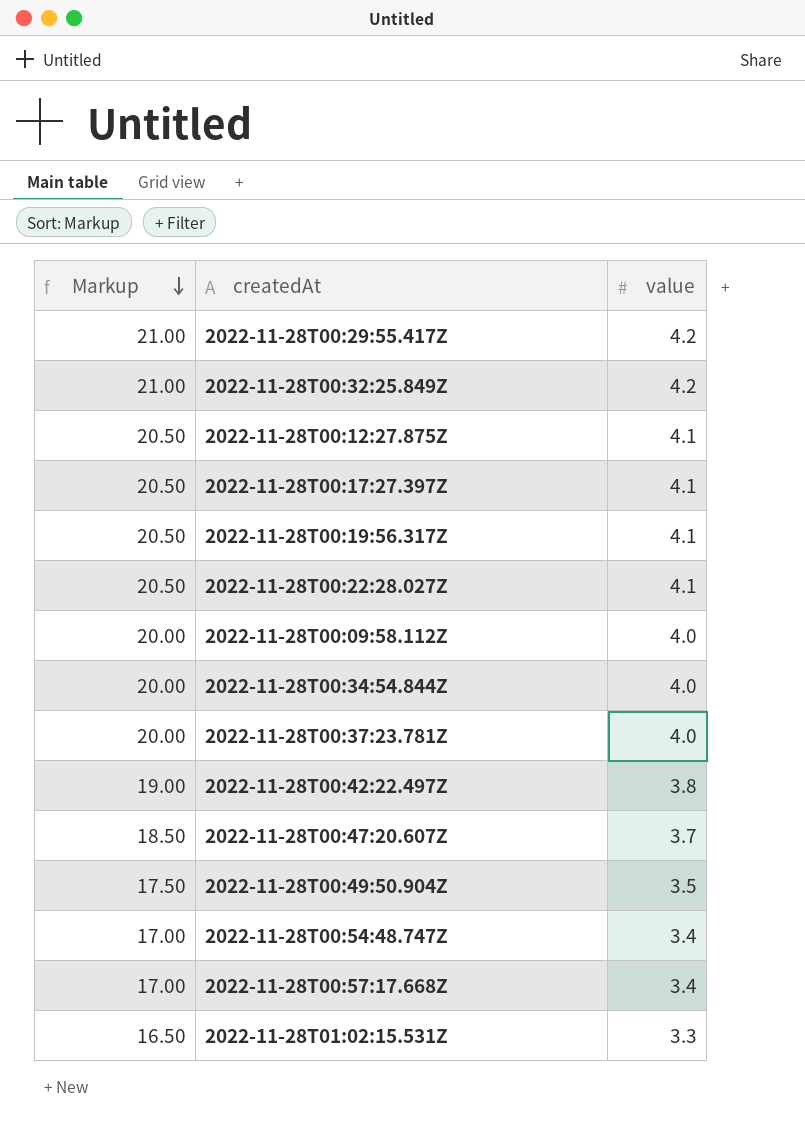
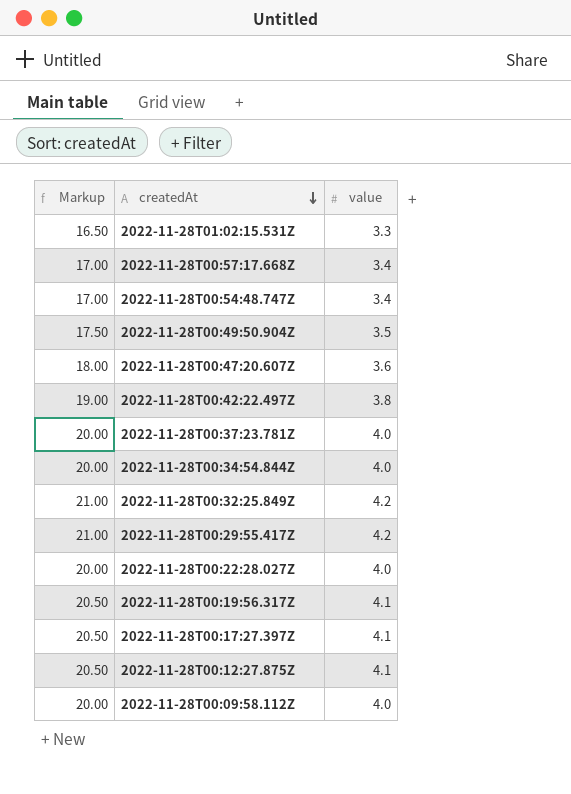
row order: Markup descending -> createdAt descending
2022-11-28T00:47:20.607Z | Markup: 18.50 -> 18.00
2022-11-28T00:47:20.607Z | value: 3.7 -> 3.6
2022-11-28T00:22:28.027Z | Markup: 20.50 -> 20.00
2022-11-28T00:22:28.027Z | value: 4.1 -> 4.0

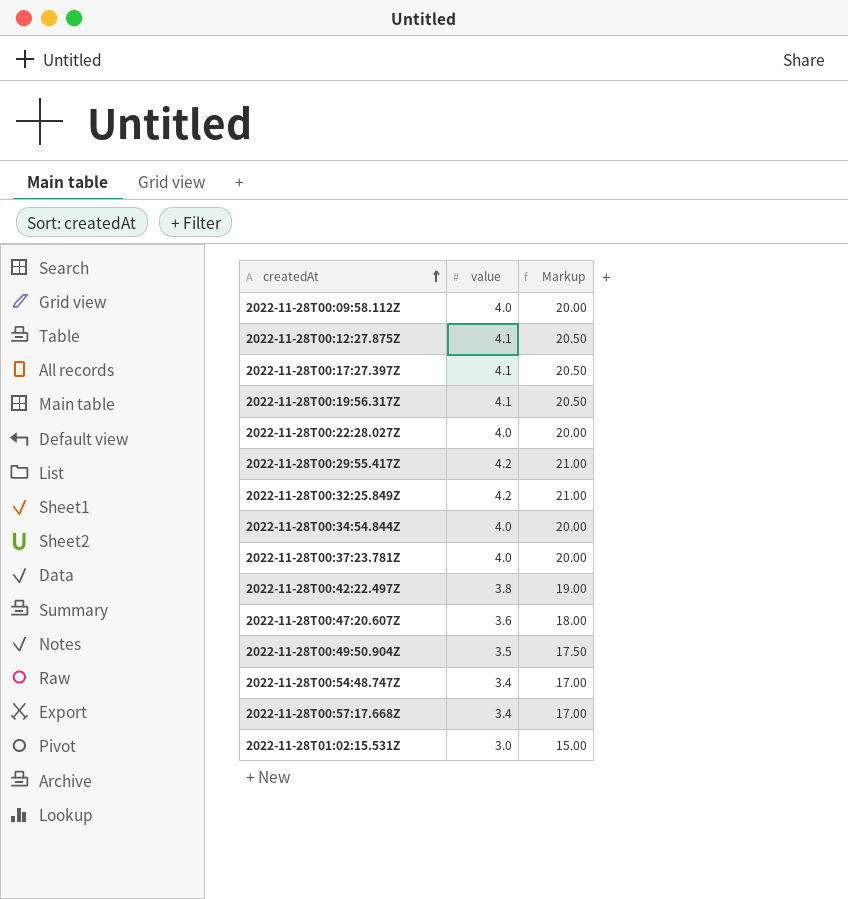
row order: createdAt descending -> createdAt ascending
column Markup | position: 1 -> 3
2022-11-28T01:02:15.531Z | value: 3.3 -> 3.0
2022-11-28T01:02:15.531Z | Markup: 16.50 -> 15.00

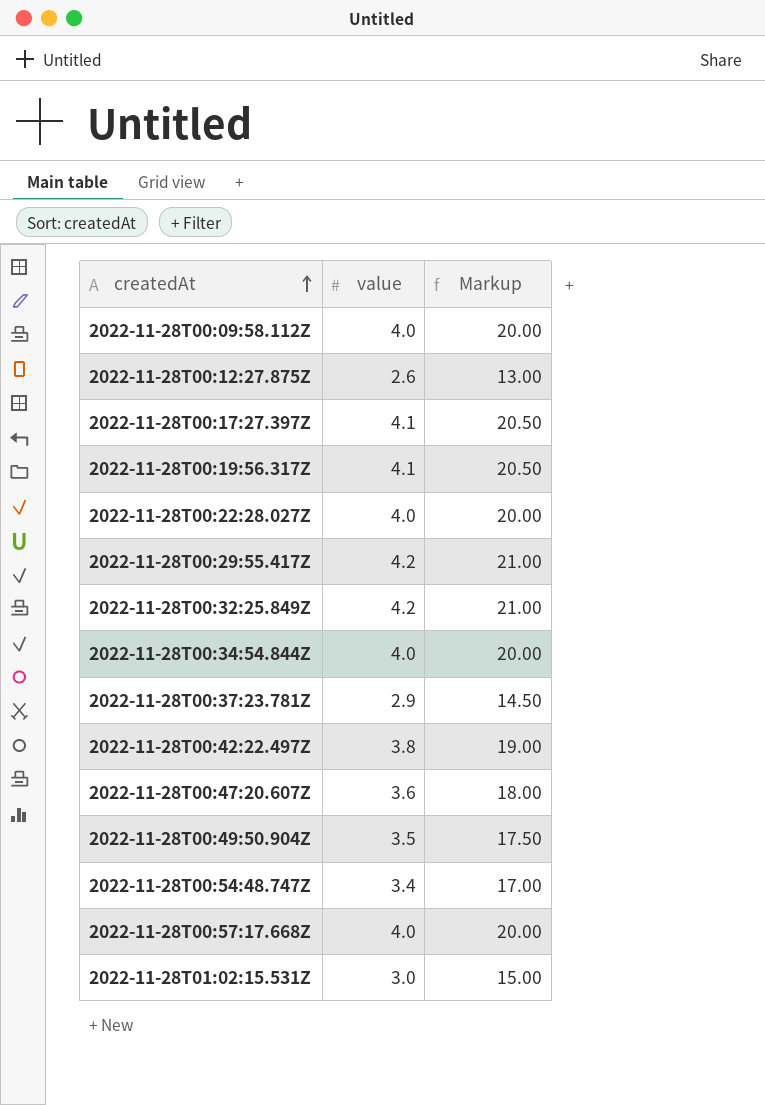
2022-11-28T00:12:27.875Z | value: 4.1 -> 2.6
2022-11-28T00:12:27.875Z | Markup: 20.50 -> 13.00
2022-11-28T00:37:23.781Z | value: 4.0 -> 2.9
2022-11-28T00:37:23.781Z | Markup: 20.00 -> 14.50
2022-11-28T00:57:17.668Z | value: 3.4 -> 4.0
2022-11-28T00:57:17.668Z | Markup: 17.00 -> 20.00

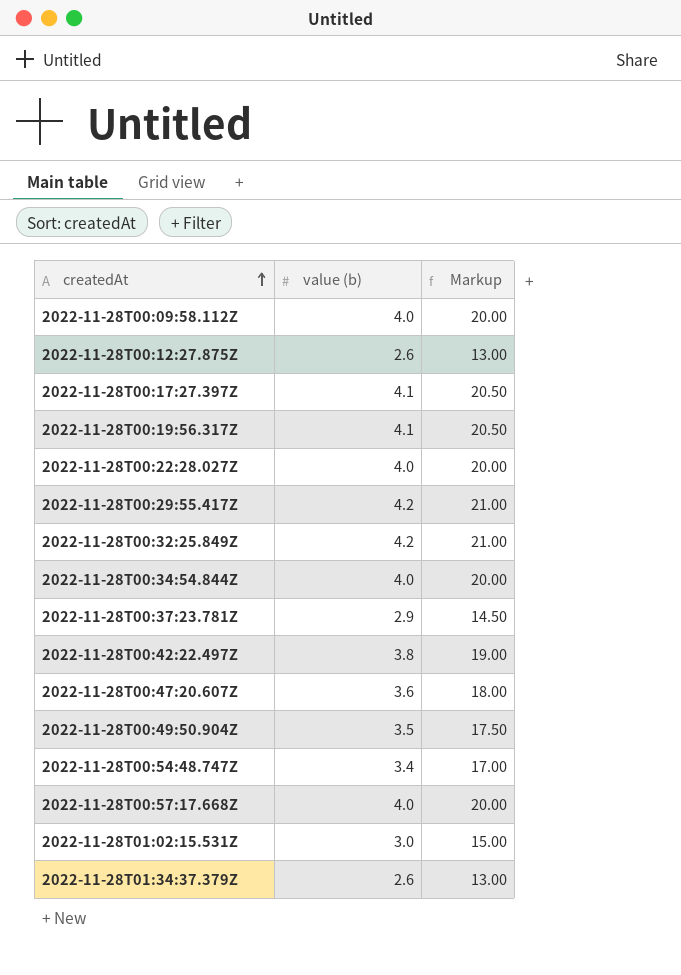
column name: value -> value (b)
row 2022-11-28T01:34:37.379Z: none -> 2.6 | 13.00

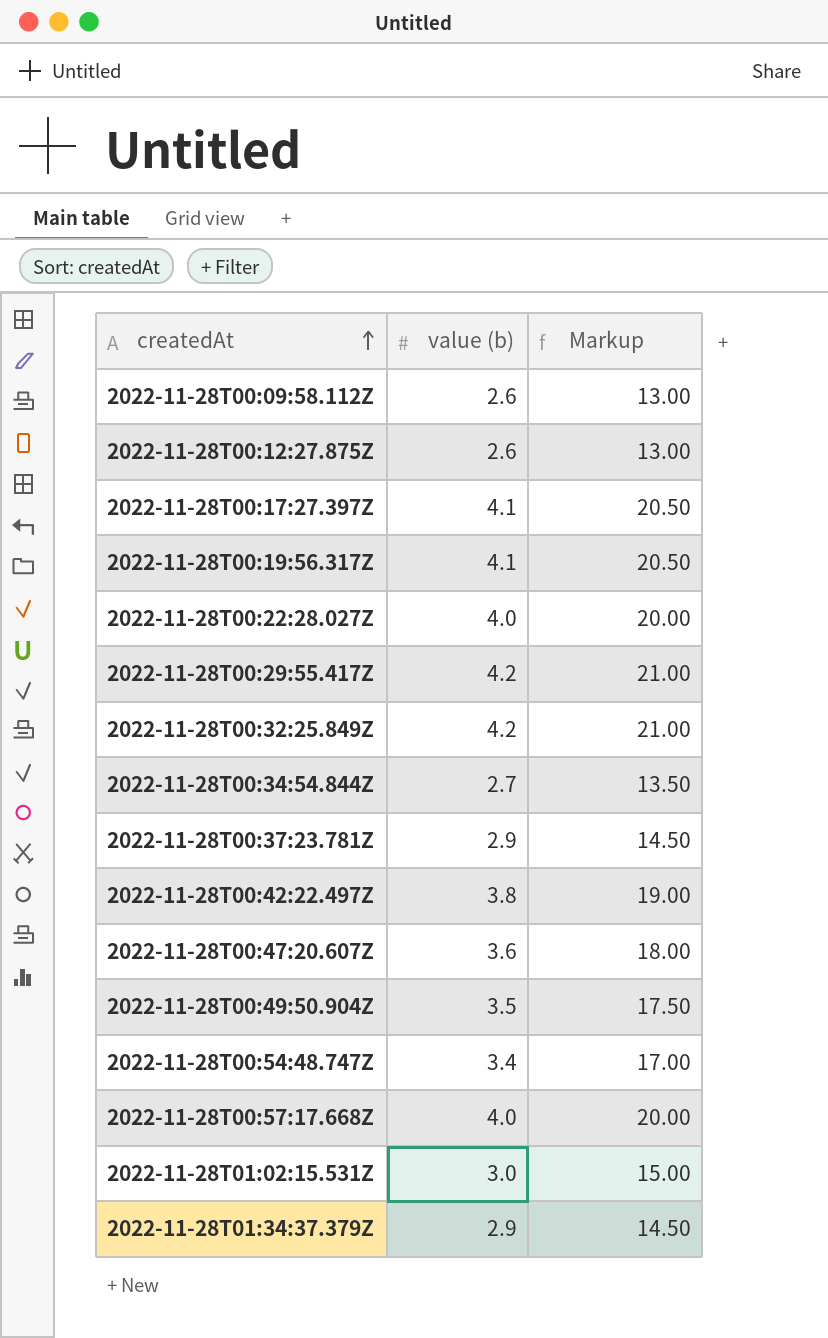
2022-11-28T00:09:58.112Z | value (b): 4.0 -> 2.6
2022-11-28T00:09:58.112Z | Markup: 20.00 -> 13.00
2022-11-28T00:34:54.844Z | value (b): 4.0 -> 2.7
2022-11-28T00:34:54.844Z | Markup: 20.00 -> 13.50
2022-11-28T01:34:37.379Z | value (b): 2.6 -> 2.9
2022-11-28T01:34:37.379Z | Markup: 13.00 -> 14.50

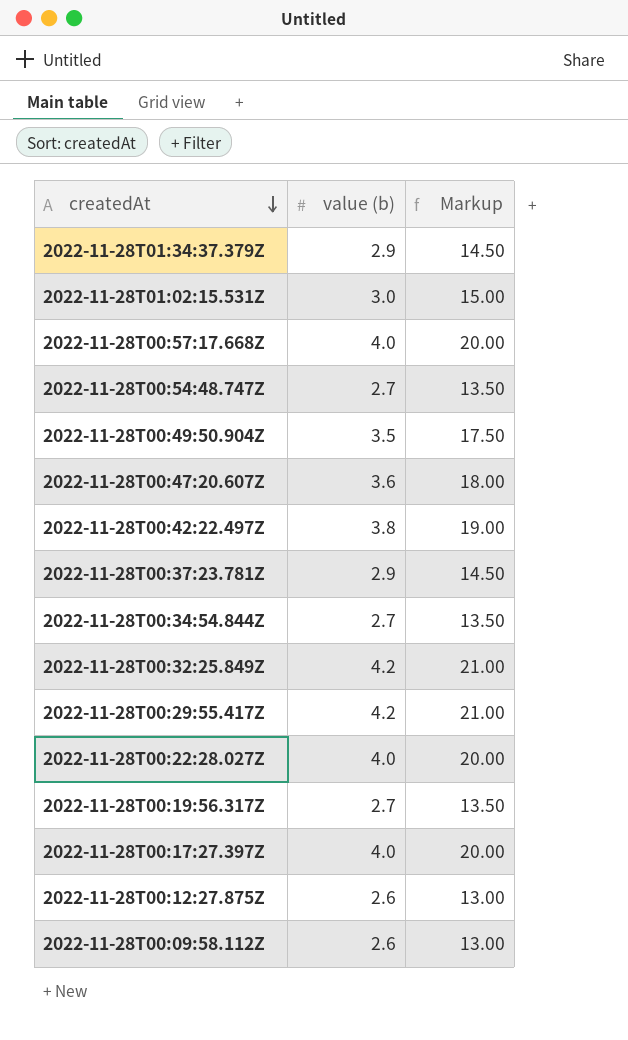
row order: createdAt ascending -> createdAt descending
2022-11-28T00:54:48.747Z | value (b): 3.4 -> 2.7
2022-11-28T00:54:48.747Z | Markup: 17.00 -> 13.50
2022-11-28T00:19:56.317Z | value (b): 4.1 -> 2.7
2022-11-28T00:19:56.317Z | Markup: 20.50 -> 13.50
2022-11-28T00:17:27.397Z | value (b): 4.1 -> 4.0
2022-11-28T00:17:27.397Z | Markup: 20.50 -> 20.00

